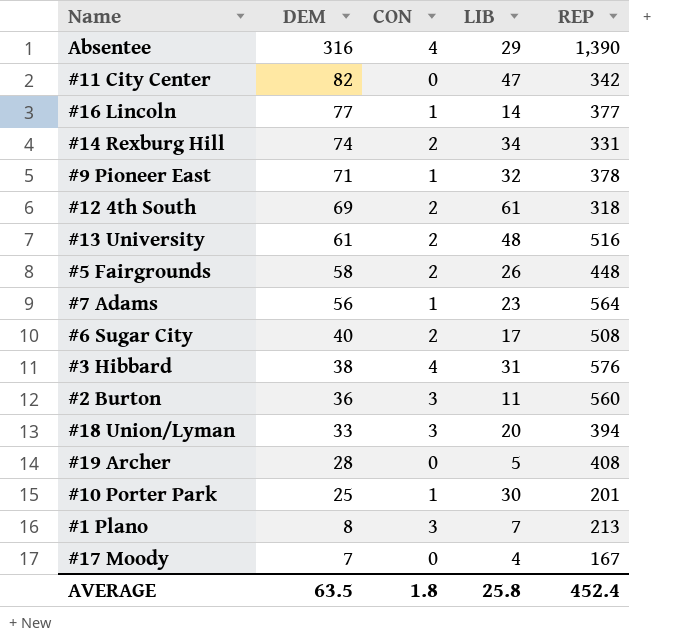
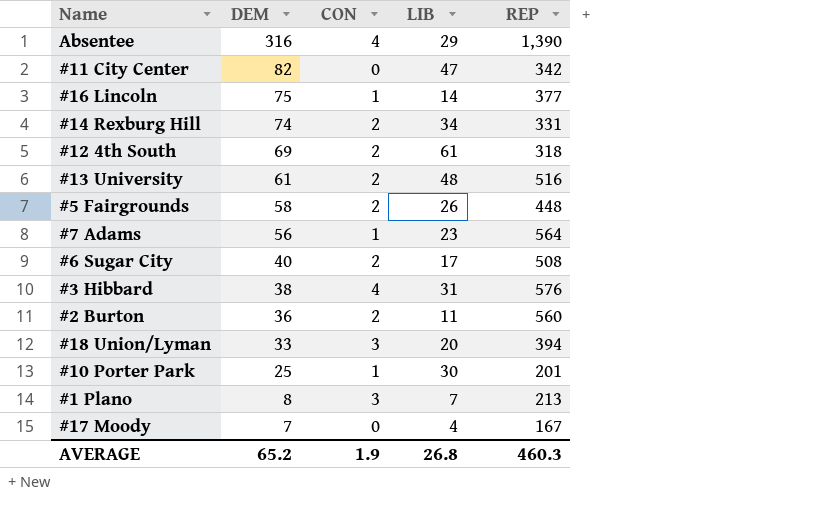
row #9 Pioneer East: 71 | 1 | 32 | 378 -> none
row #19 Archer: 28 | 0 | 5 | 408 -> none
#16 Lincoln | DEM: 77 -> 75
#2 Burton | CON: 3 -> 2
AVERAGE | DEM: 63.5 -> 65.2
AVERAGE | CON: 1.8 -> 1.9
AVERAGE | LIB: 25.8 -> 26.8
AVERAGE | REP: 452.4 -> 460.3

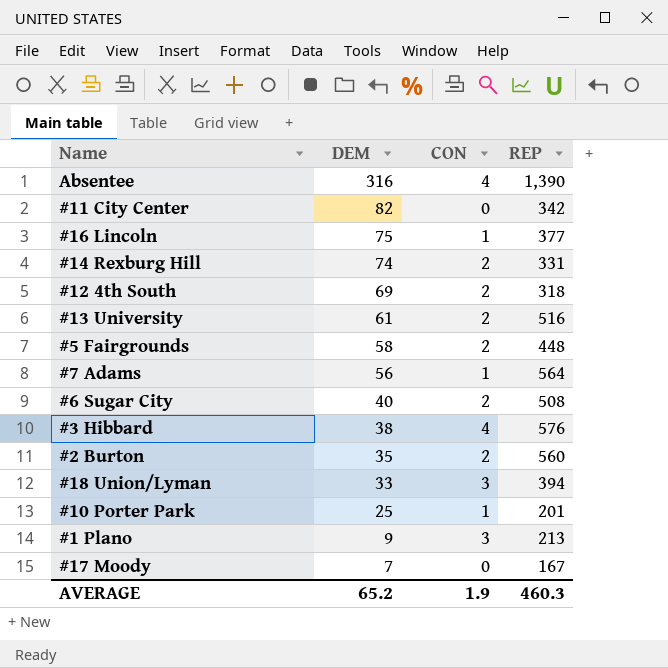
column LIB | position: 4 -> none
#2 Burton | DEM: 36 -> 35
#1 Plano | DEM: 8 -> 9

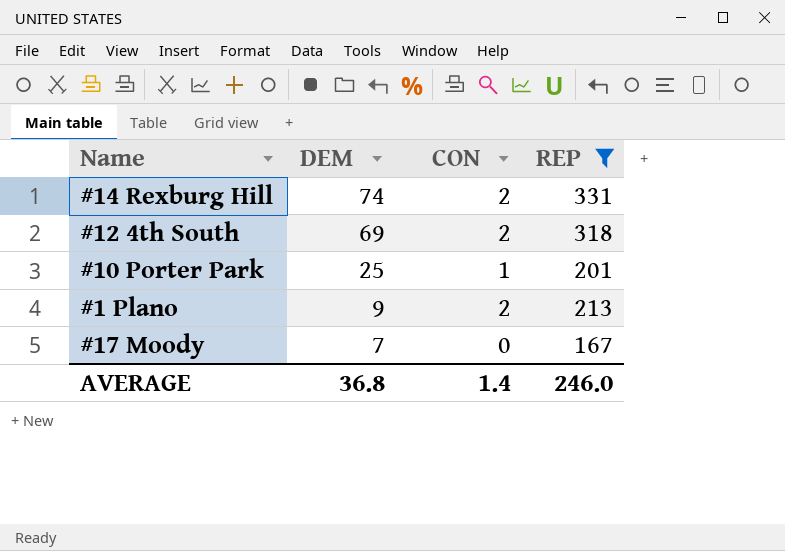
filter: none -> REP <= 331
#1 Plano | CON: 3 -> 2
AVERAGE | DEM: 65.2 -> 36.8
AVERAGE | CON: 1.9 -> 1.4
AVERAGE | REP: 460.3 -> 246.0

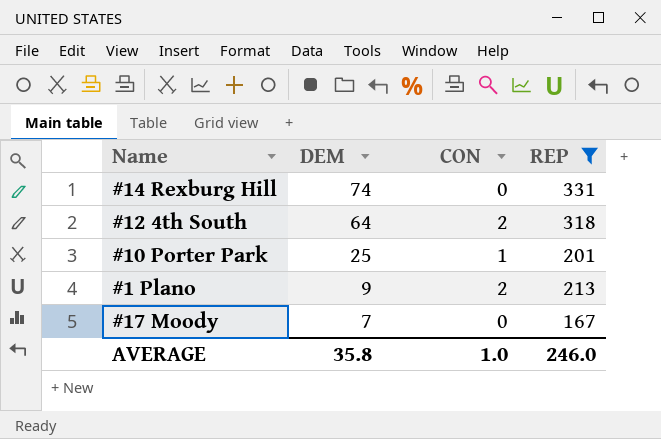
#14 Rexburg Hill | CON: 2 -> 0
#12 4th South | DEM: 69 -> 64
AVERAGE | DEM: 36.8 -> 35.8
AVERAGE | CON: 1.4 -> 1.0

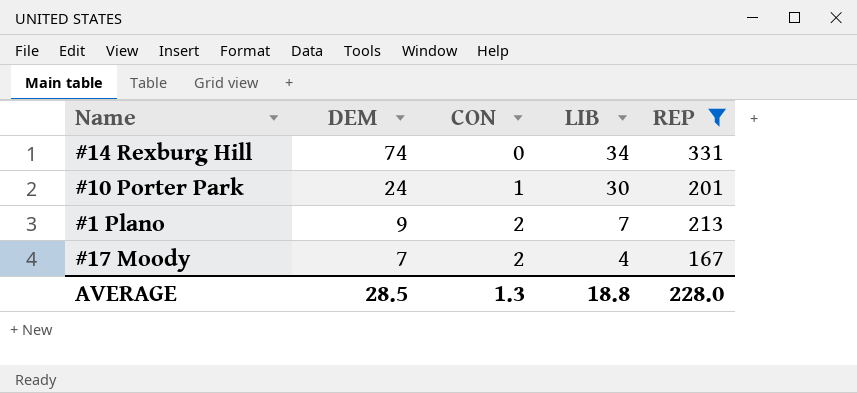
column LIB | position: none -> 4
row #12 4th South: 64 | 2 | 318 -> none
#10 Porter Park | DEM: 25 -> 24
#17 Moody | CON: 0 -> 2
AVERAGE | DEM: 35.8 -> 28.5
AVERAGE | CON: 1.0 -> 1.3
AVERAGE | REP: 246.0 -> 228.0

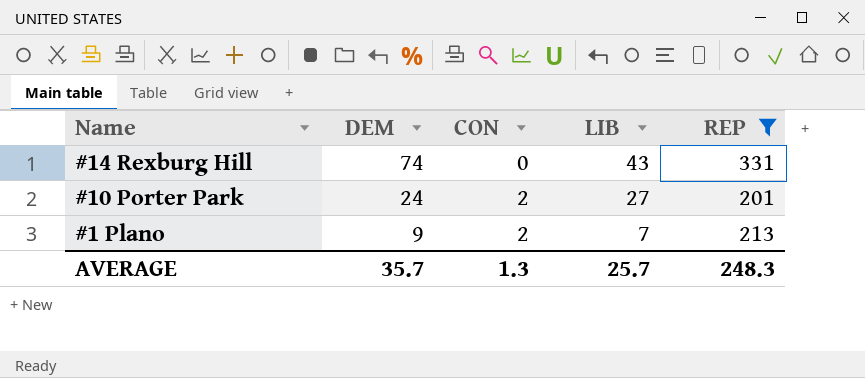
row #17 Moody: 7 | 2 | 4 | 167 -> none
#14 Rexburg Hill | LIB: 34 -> 43
#10 Porter Park | CON: 1 -> 2
#10 Porter Park | LIB: 30 -> 27
AVERAGE | DEM: 28.5 -> 35.7
AVERAGE | LIB: 18.8 -> 25.7
AVERAGE | REP: 228.0 -> 248.3

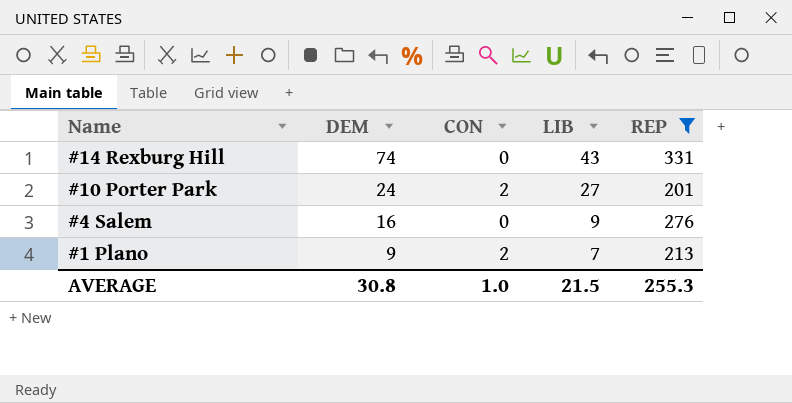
row #4 Salem: none -> 16 | 0 | 9 | 276
AVERAGE | DEM: 35.7 -> 30.8
AVERAGE | CON: 1.3 -> 1.0
AVERAGE | LIB: 25.7 -> 21.5
AVERAGE | REP: 248.3 -> 255.3

